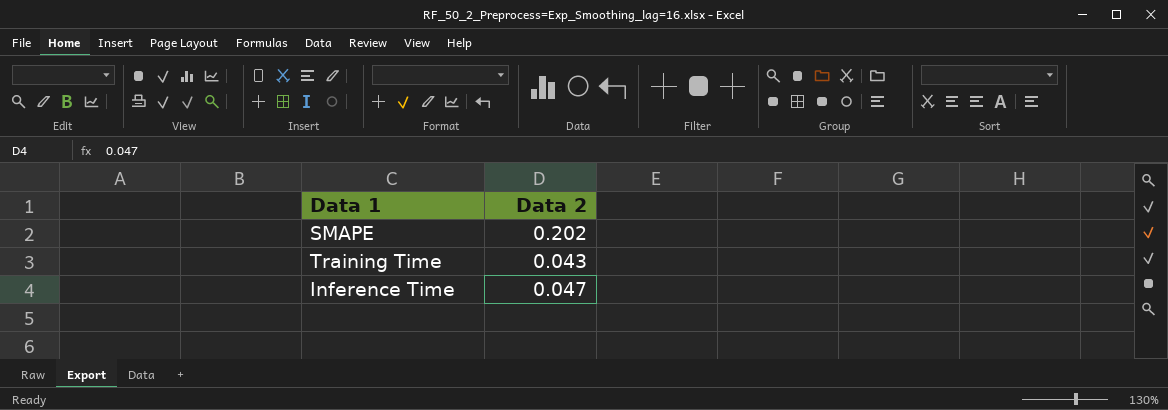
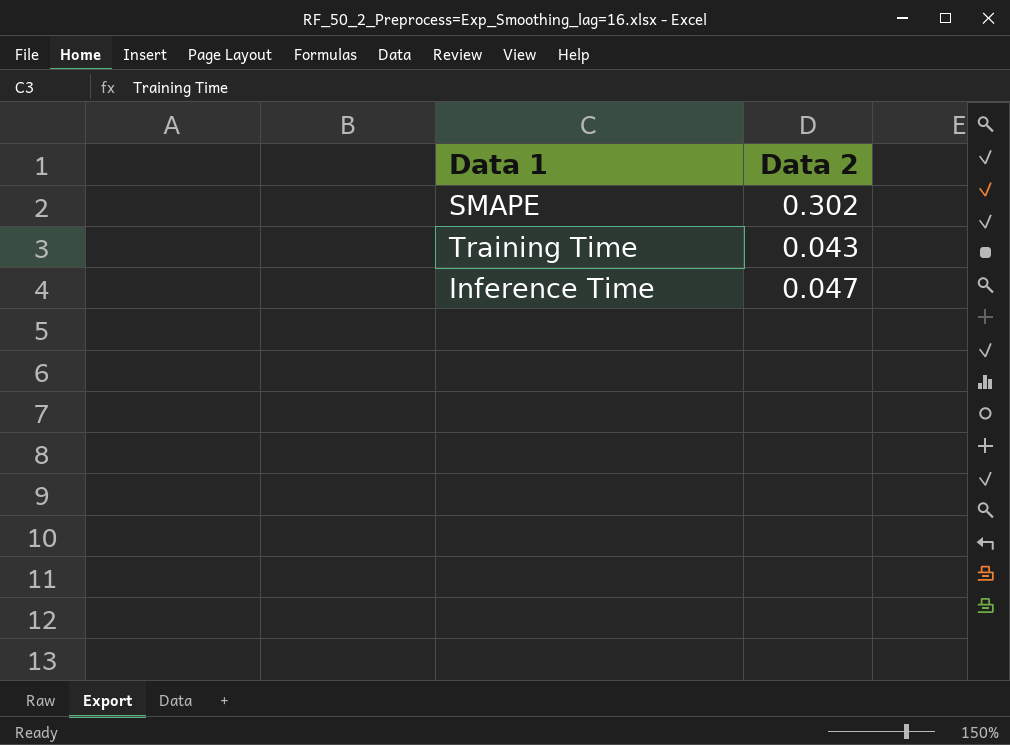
SMAPE | Data 2: 0.202 -> 0.302

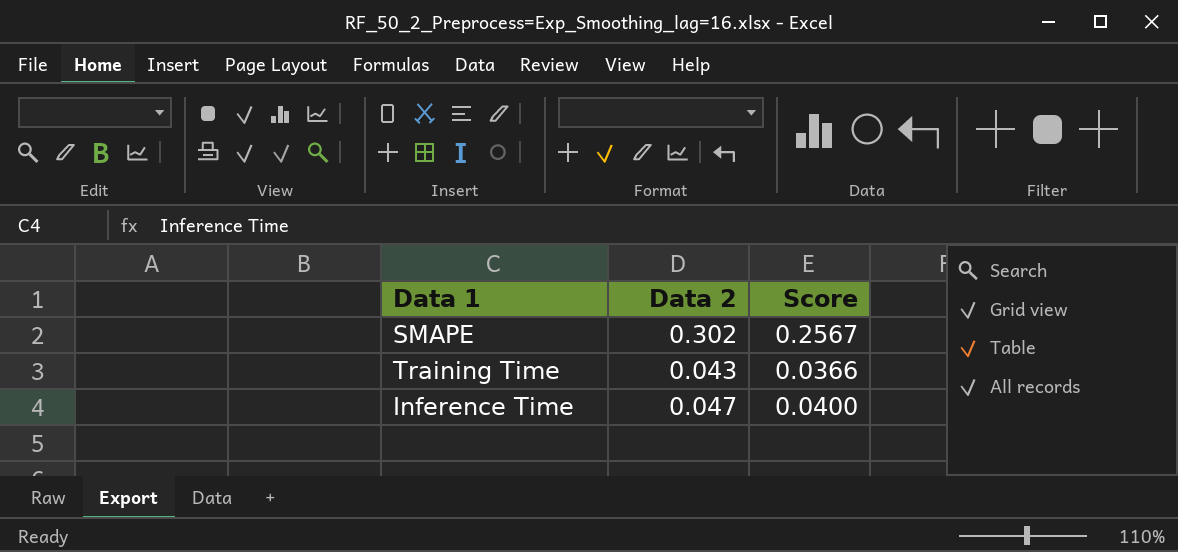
column Score | formula: none -> [Data 2] * 0.85

